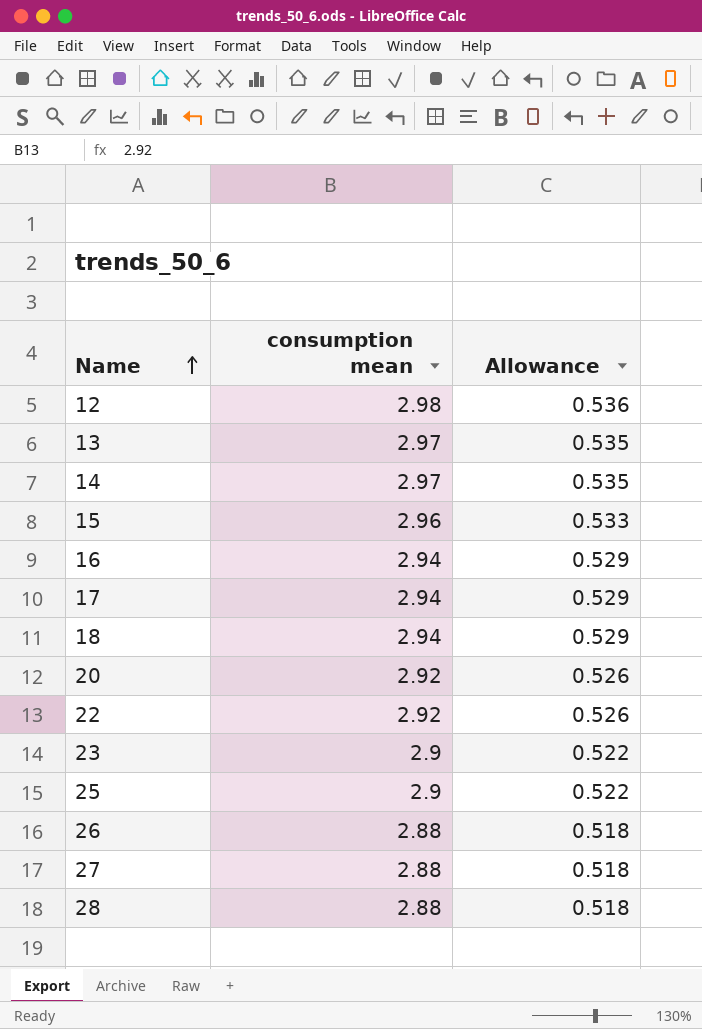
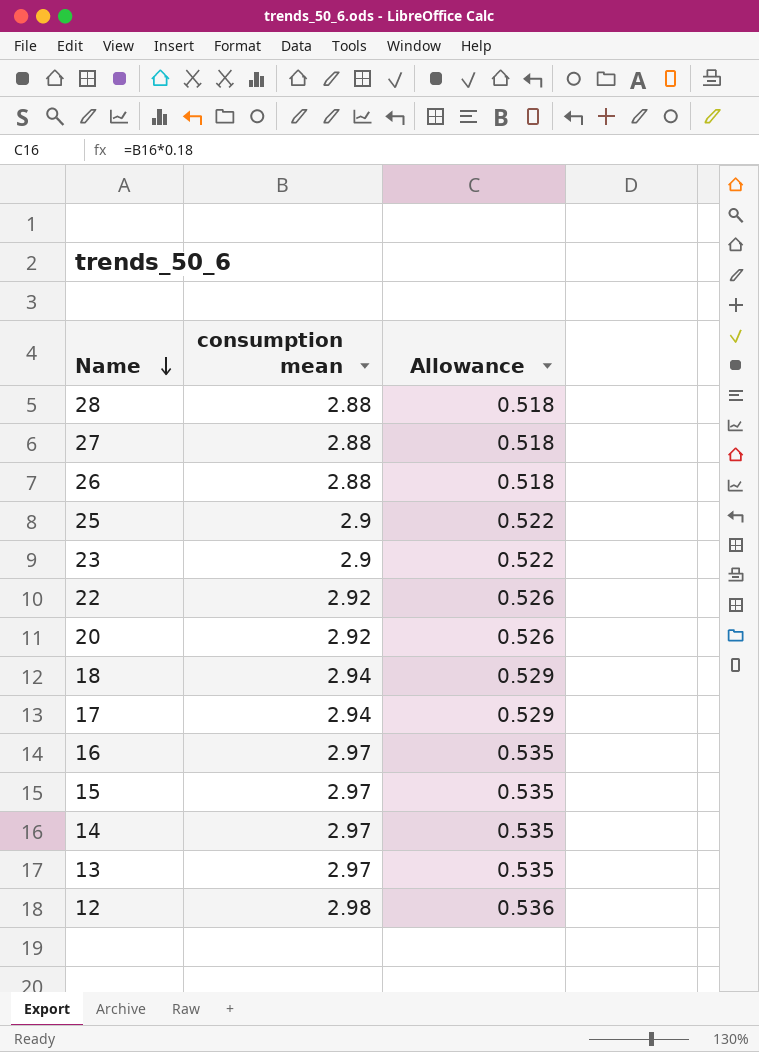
row order: Name ascending -> Name descending
16 | consumption mean: 2.94 -> 2.97
16 | Allowance: 0.529 -> 0.535
15 | consumption mean: 2.96 -> 2.97
15 | Allowance: 0.533 -> 0.535

